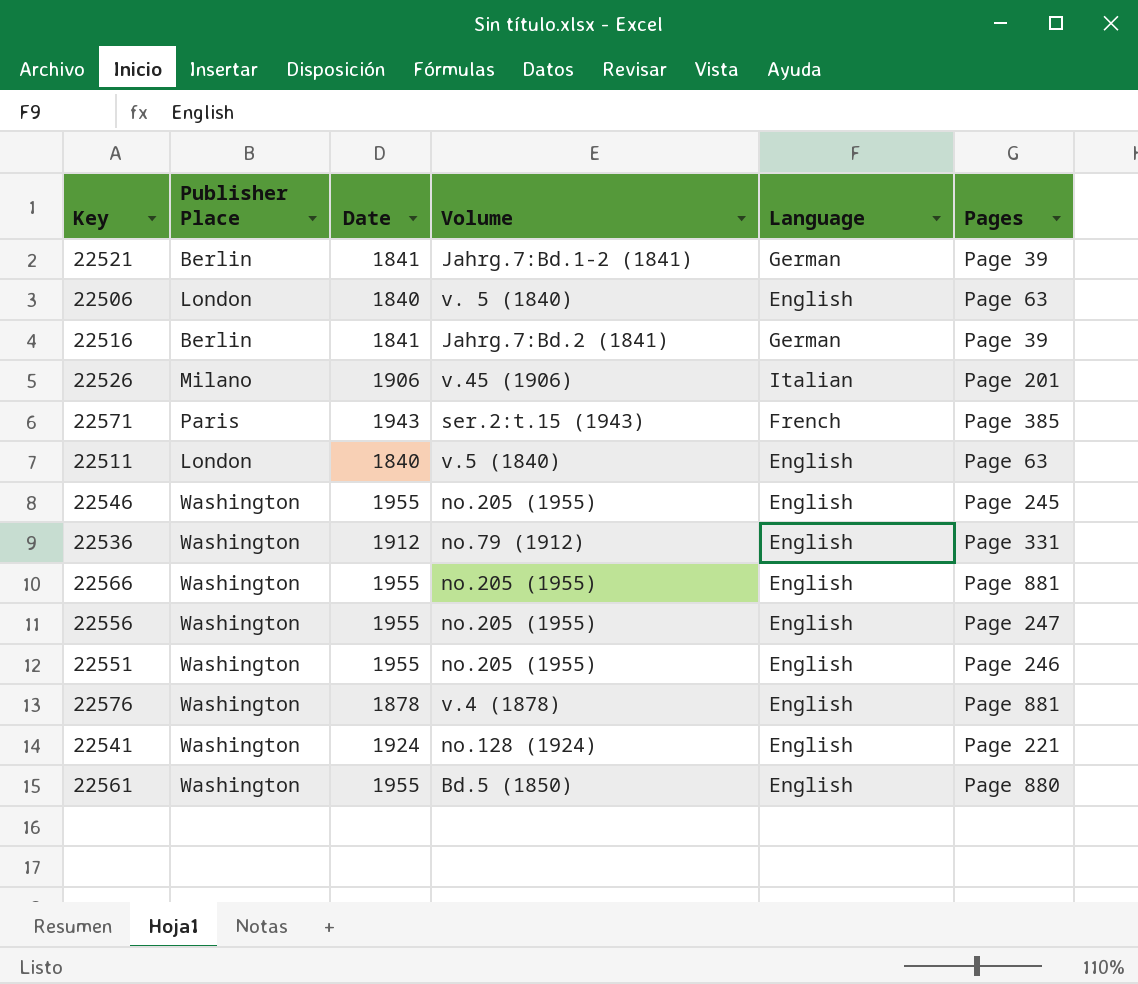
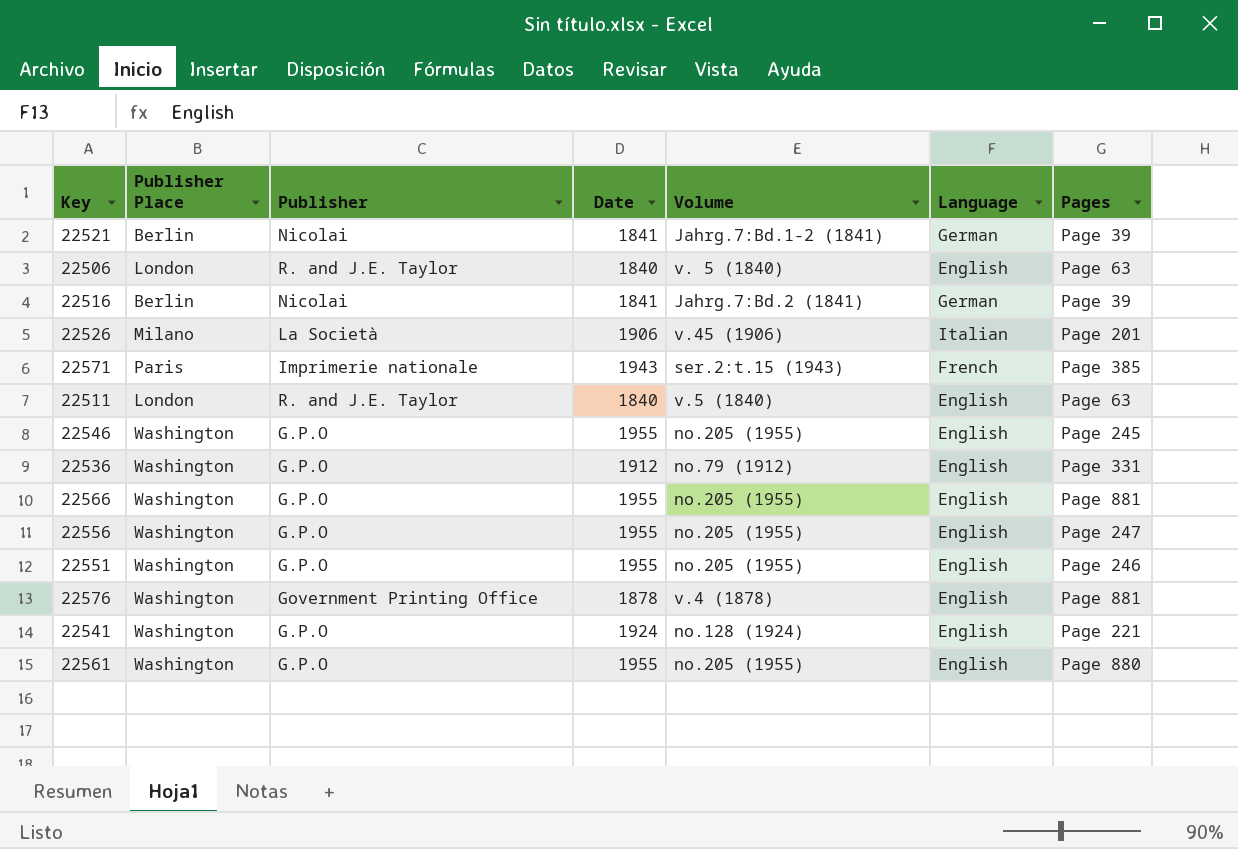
column Publisher | position: none -> 3
22561 | Volume: Bd.5 (1850) -> no.205 (1955)

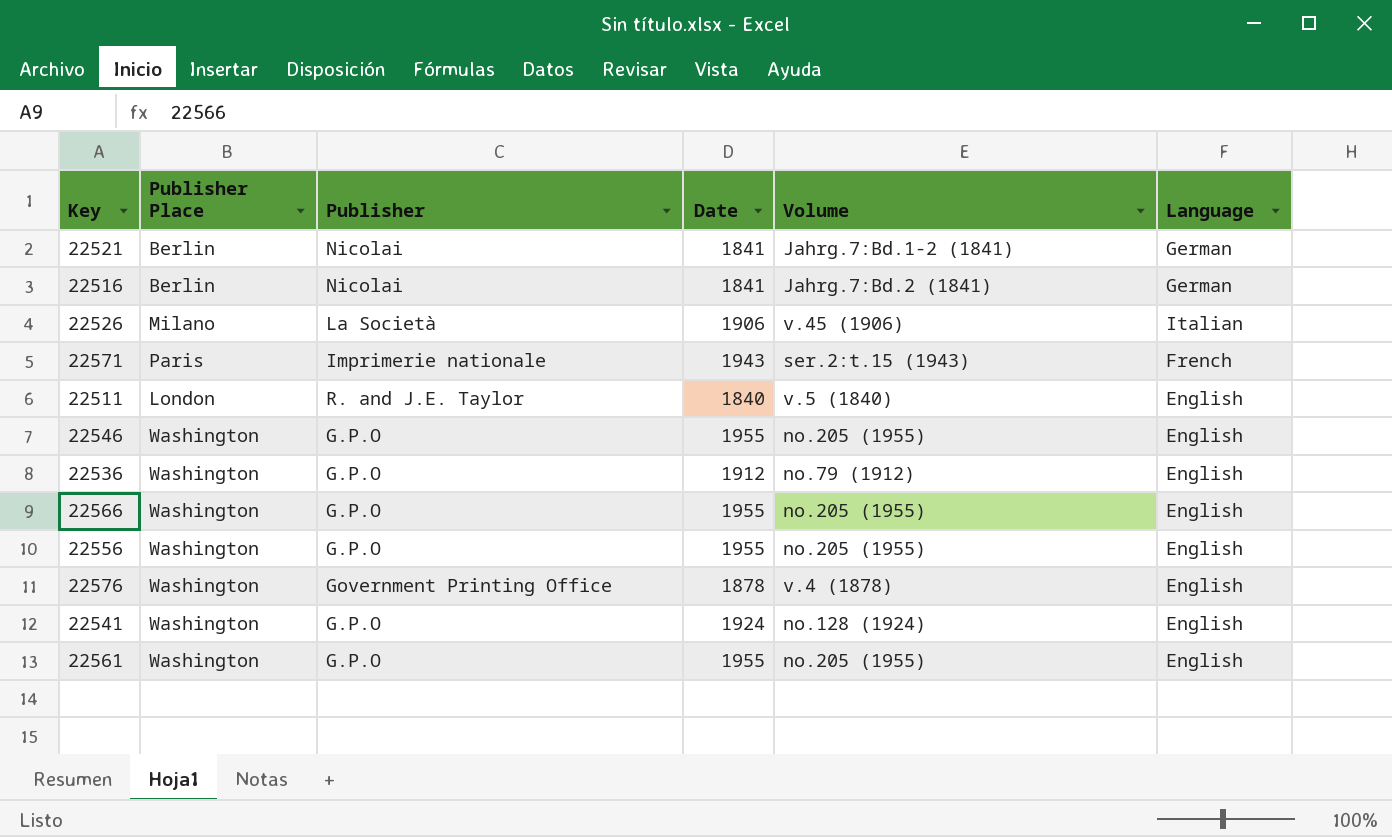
column Pages | position: 7 -> none
row 22506: London | R. and J.E. Taylor | 1840 | v. 5 (1840) | English | Page 63 -> none
row 22551: Washington | G.P.O | 1955 | no.205 (1955) | English | Page 246 -> none

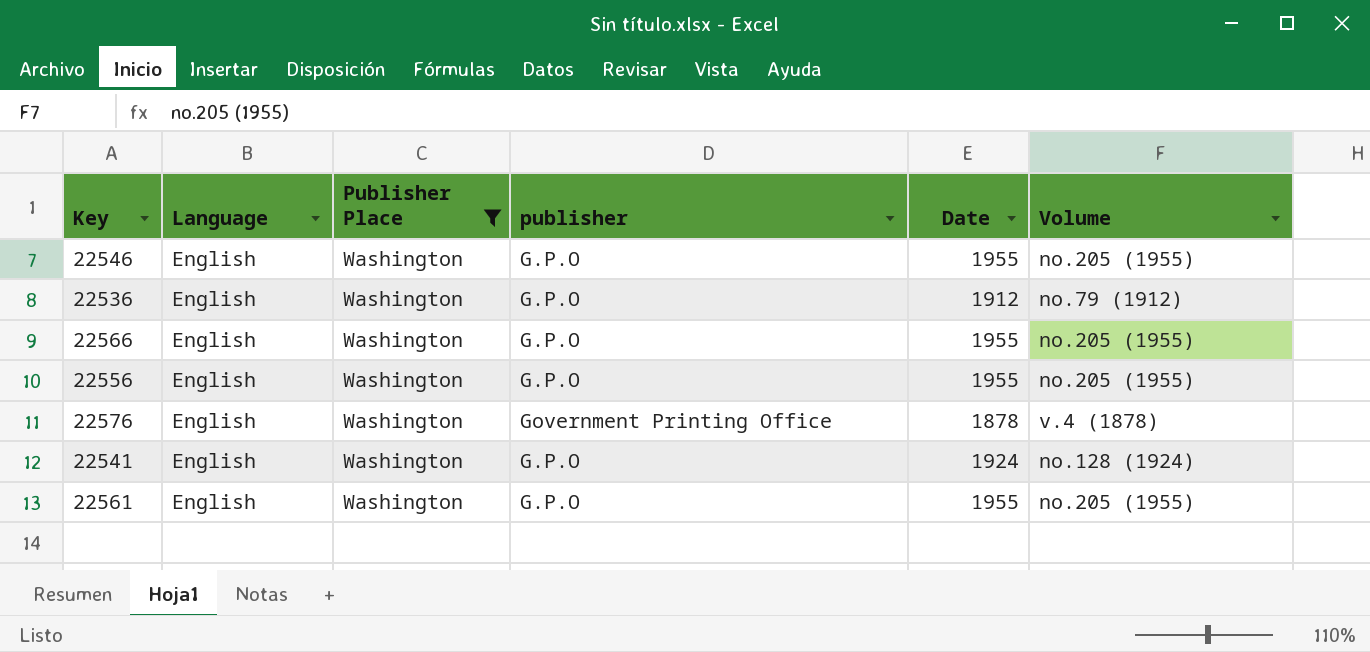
filter: none -> Publisher Place = Washington
column Language | position: 6 -> 2
column name: Publisher -> publisher

